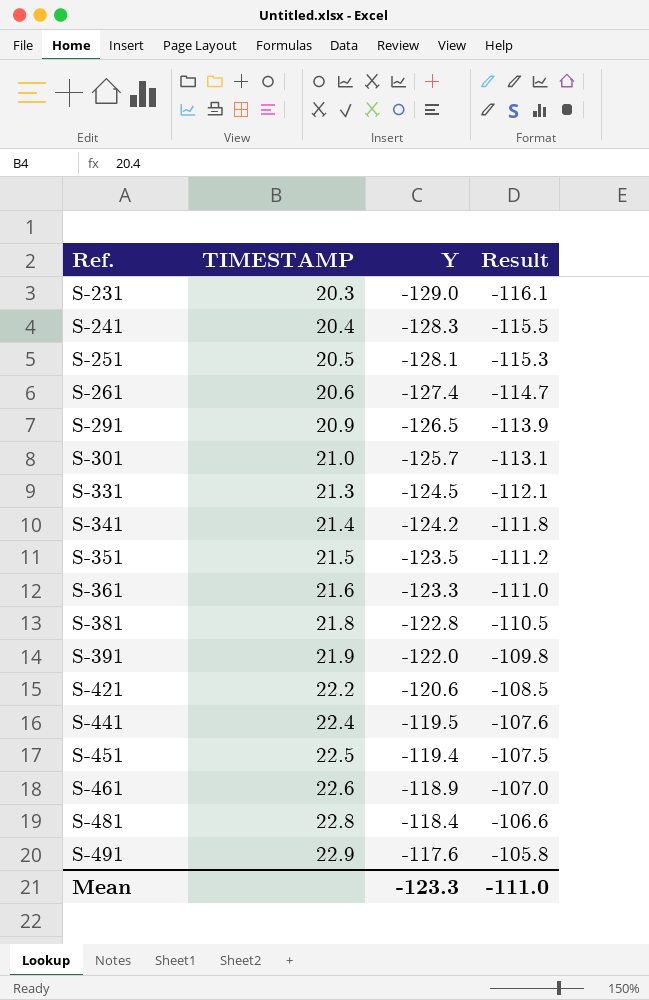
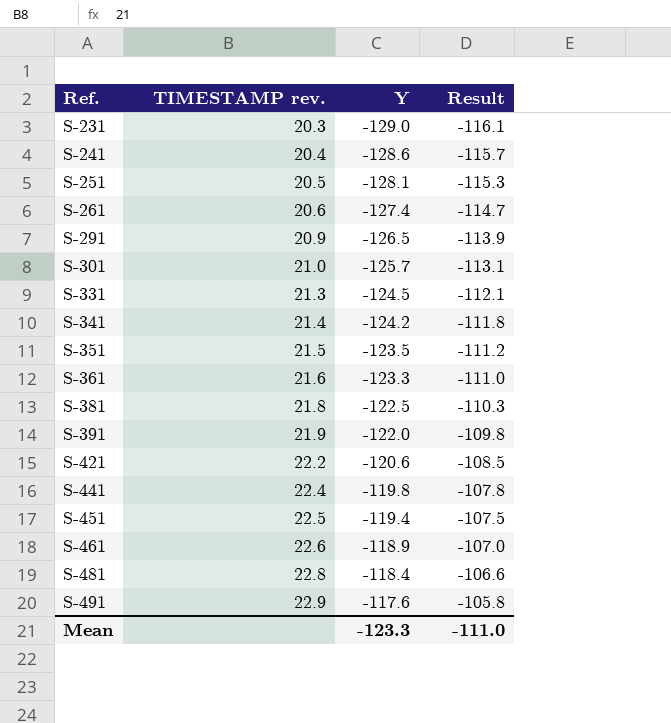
column name: TIMESTAMP -> TIMESTAMP rev.
S-241 | Y: -128.3 -> -128.6
S-241 | Result: -115.5 -> -115.7
S-381 | Y: -122.8 -> -122.5
S-381 | Result: -110.5 -> -110.3
S-441 | Y: -119.5 -> -119.8
S-441 | Result: -107.6 -> -107.8

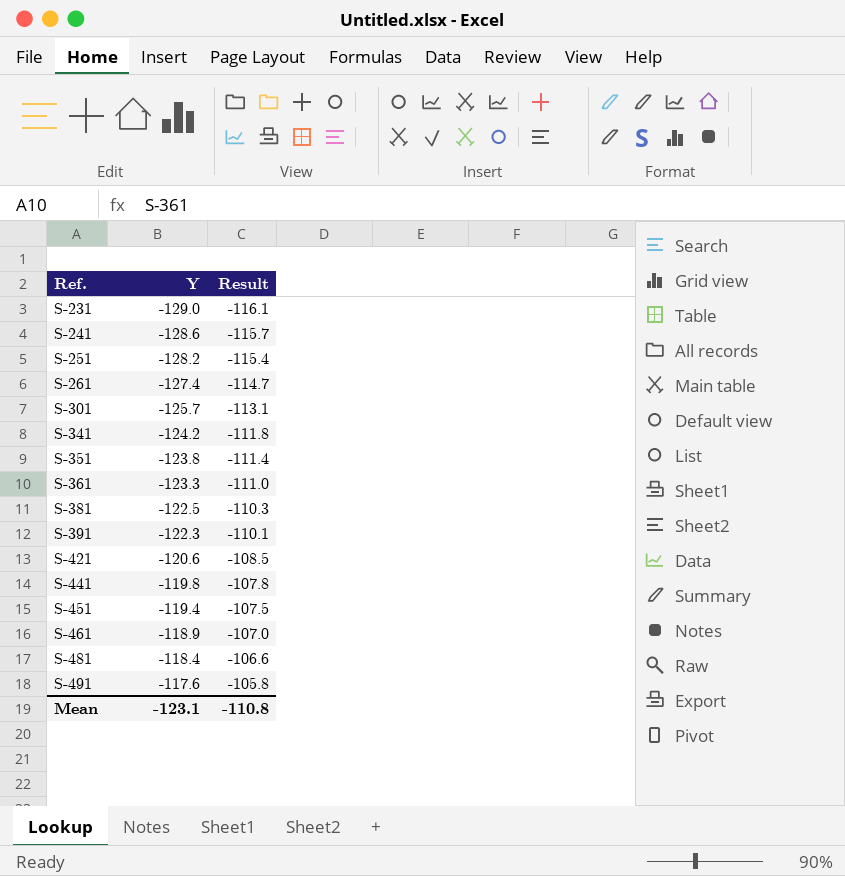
column TIMESTAMP rev. | position: 2 -> none
row S-291: 20.9 | -126.5 | -113.9 -> none
row S-331: 21.3 | -124.5 | -112.1 -> none
S-251 | Y: -128.1 -> -128.2
S-251 | Result: -115.3 -> -115.4
S-351 | Y: -123.5 -> -123.8
S-351 | Result: -111.2 -> -111.4
S-391 | Y: -122.0 -> -122.3
S-391 | Result: -109.8 -> -110.1
Mean | Y: -123.3 -> -123.1
Mean | Result: -111.0 -> -110.8

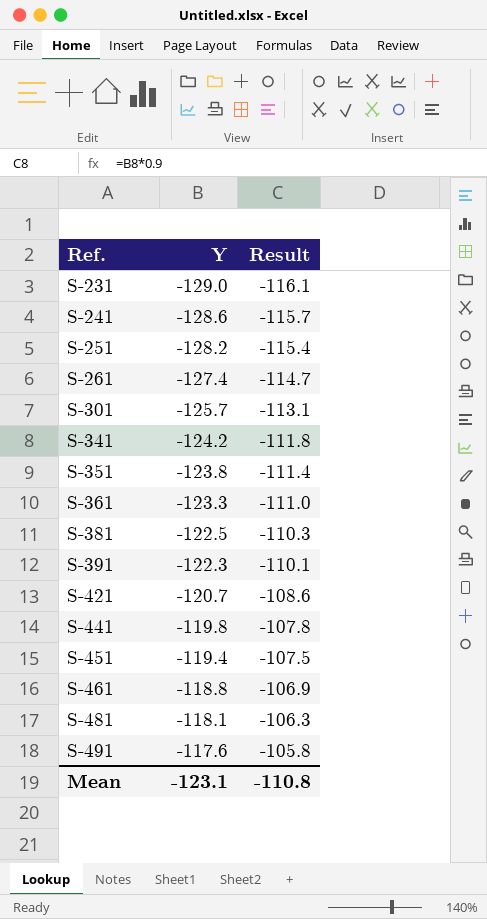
S-421 | Y: -120.6 -> -120.7
S-421 | Result: -108.5 -> -108.6
S-461 | Y: -118.9 -> -118.8
S-461 | Result: -107.0 -> -106.9
S-481 | Y: -118.4 -> -118.1
S-481 | Result: -106.6 -> -106.3

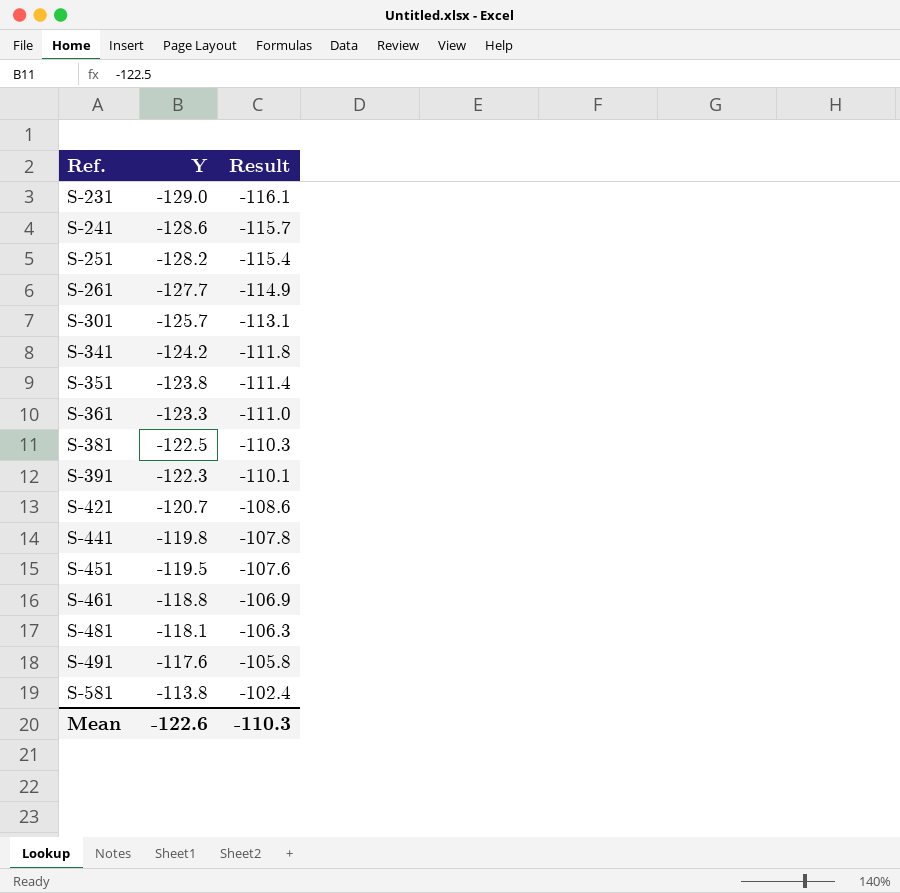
S-261 | Y: -127.4 -> -127.7
S-261 | Result: -114.7 -> -114.9
S-451 | Y: -119.4 -> -119.5
S-451 | Result: -107.5 -> -107.6
row S-581: none -> -113.8 | -102.4
Mean | Y: -123.1 -> -122.6
Mean | Result: -110.8 -> -110.3

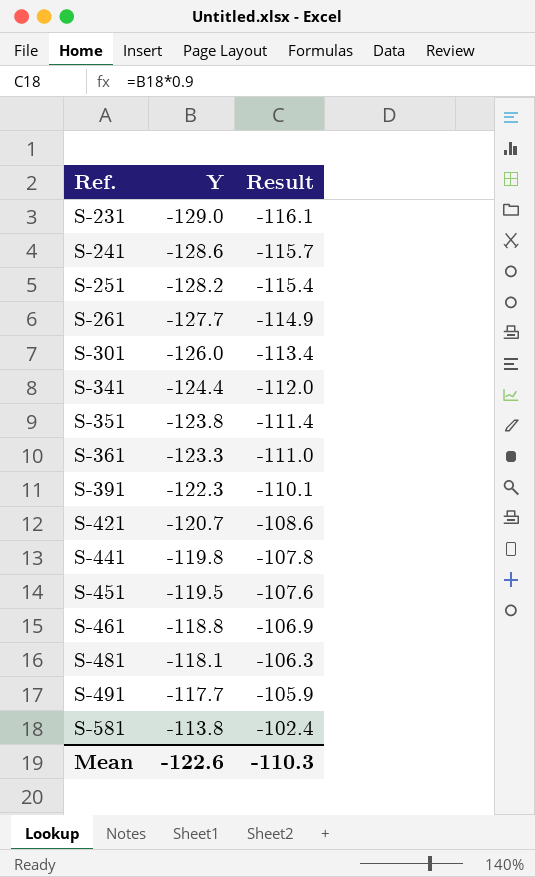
row S-381: -122.5 | -110.3 -> none
S-301 | Y: -125.7 -> -126.0
S-301 | Result: -113.1 -> -113.4
S-341 | Y: -124.2 -> -124.4
S-341 | Result: -111.8 -> -112.0
S-491 | Y: -117.6 -> -117.7
S-491 | Result: -105.8 -> -105.9

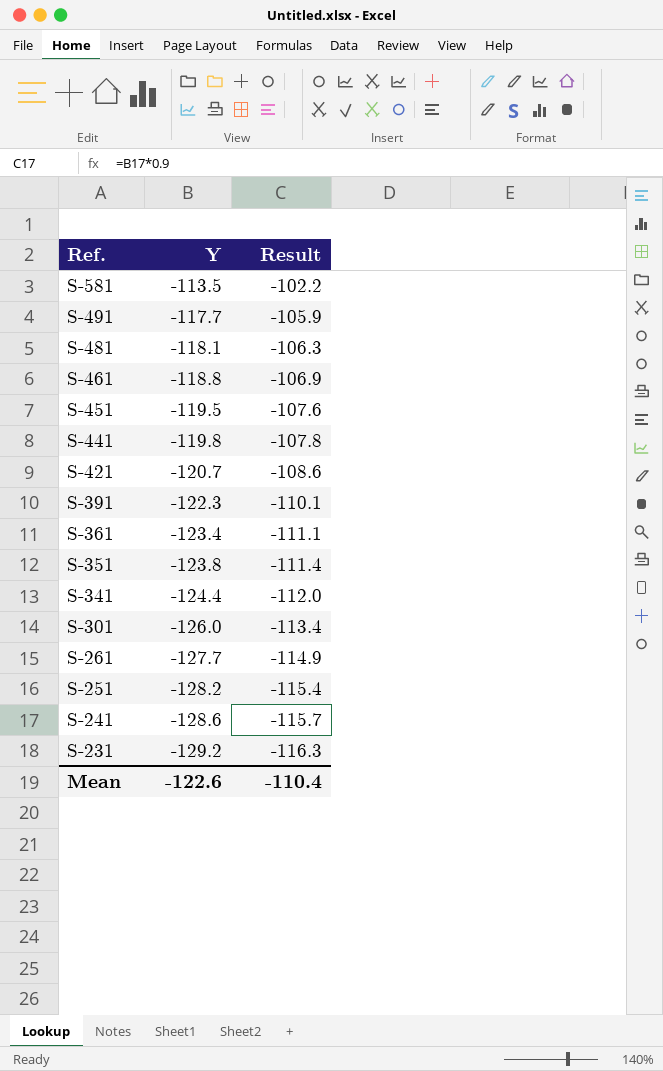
row order: Ref. ascending -> Ref. descending
S-581 | Y: -113.8 -> -113.5
S-581 | Result: -102.4 -> -102.2
S-361 | Y: -123.3 -> -123.4
S-361 | Result: -111.0 -> -111.1
S-231 | Y: -129.0 -> -129.2
S-231 | Result: -116.1 -> -116.3
Mean | Result: -110.3 -> -110.4

